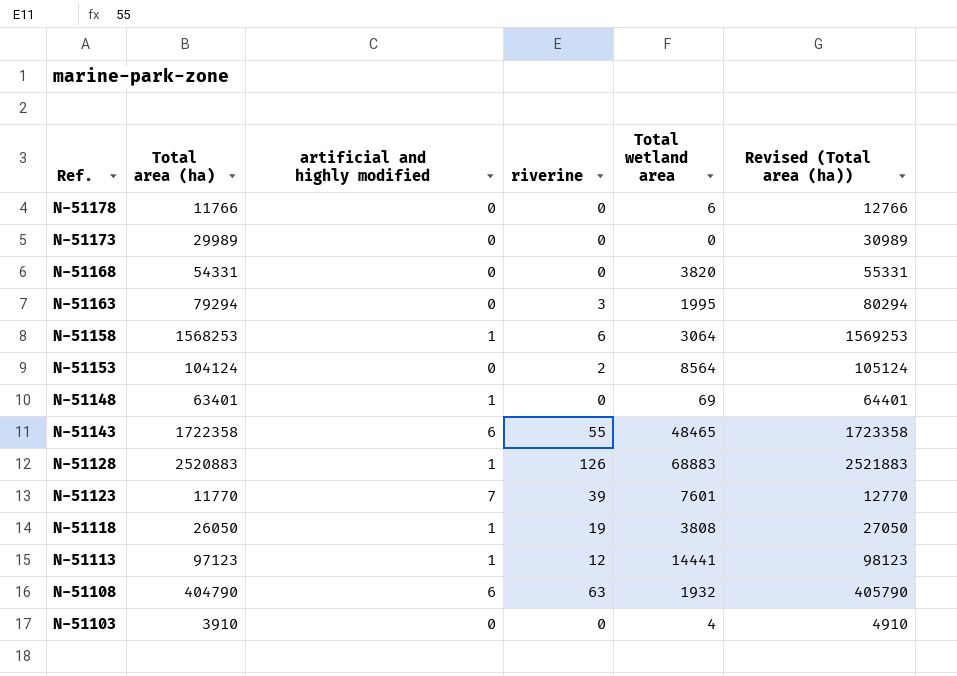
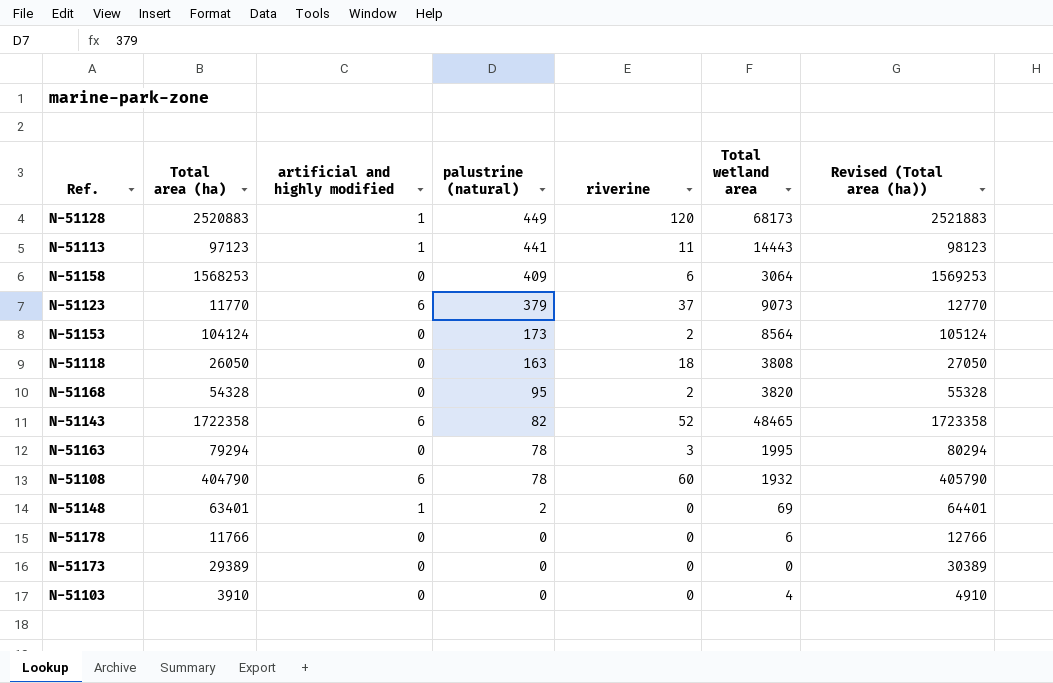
row order: Ref. descending -> palustrine (natural) descending
column palustrine (natural) | position: none -> 4
N-51128 | riverine: 126 -> 120
N-51128 | Total wetland area: 68883 -> 68173
N-51113 | riverine: 12 -> 11
N-51113 | Total wetland area: 14441 -> 14443
N-51158 | artificial and highly modified: 1 -> 0
N-51123 | artificial and highly modified: 7 -> 6
N-51123 | riverine: 39 -> 37
N-51123 | Total wetland area: 7601 -> 9073
N-51118 | artificial and highly modified: 1 -> 0
N-51118 | riverine: 19 -> 18
N-51168 | Total area (ha): 54331 -> 54328
N-51168 | riverine: 0 -> 2
N-51168 | Revised (Total area (ha)): 55331 -> 55328
N-51143 | riverine: 55 -> 52
N-51108 | riverine: 63 -> 60
N-51173 | Total area (ha): 29989 -> 29389
N-51173 | Revised (Total area (ha)): 30989 -> 30389

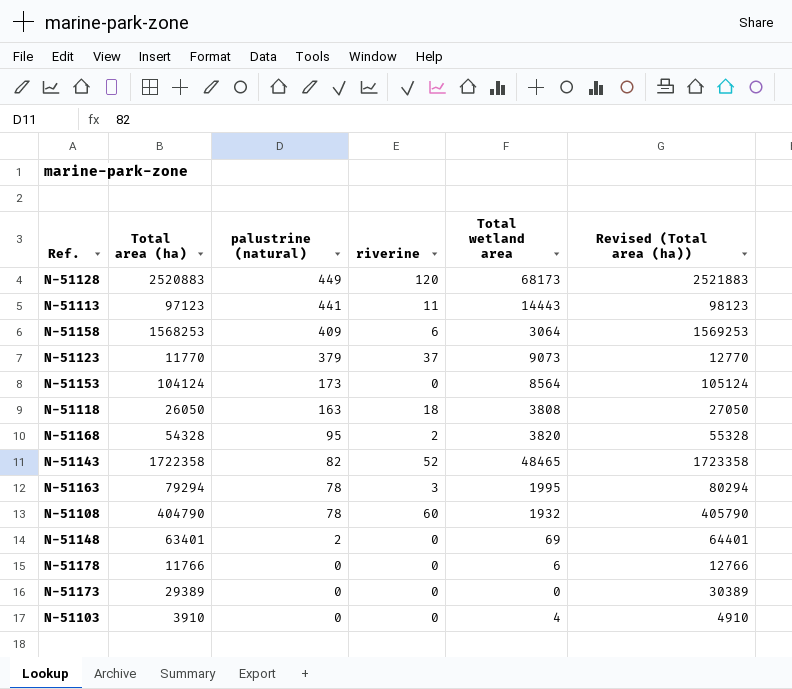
column artificial and highly modified | position: 3 -> none
N-51153 | riverine: 2 -> 0

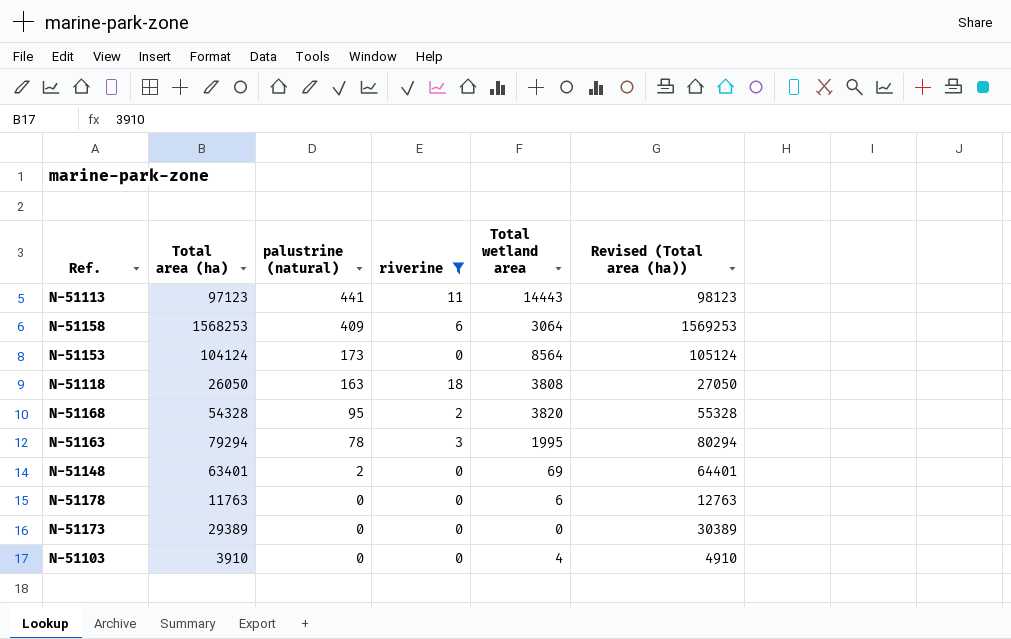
filter: none -> riverine <= 18
N-51178 | Total area (ha): 11766 -> 11763
N-51178 | Revised (Total area (ha)): 12766 -> 12763

